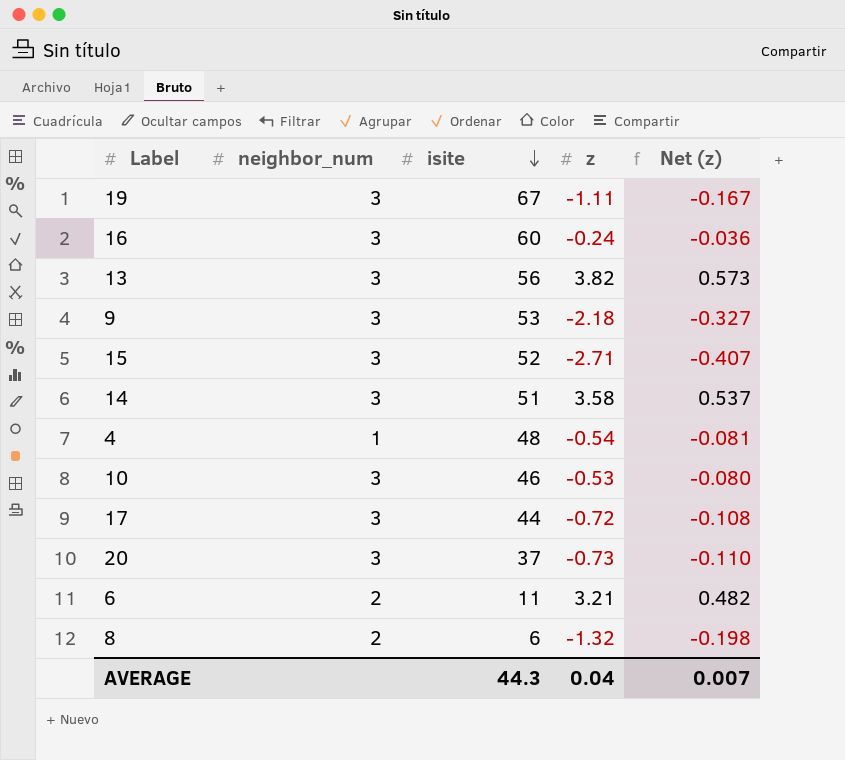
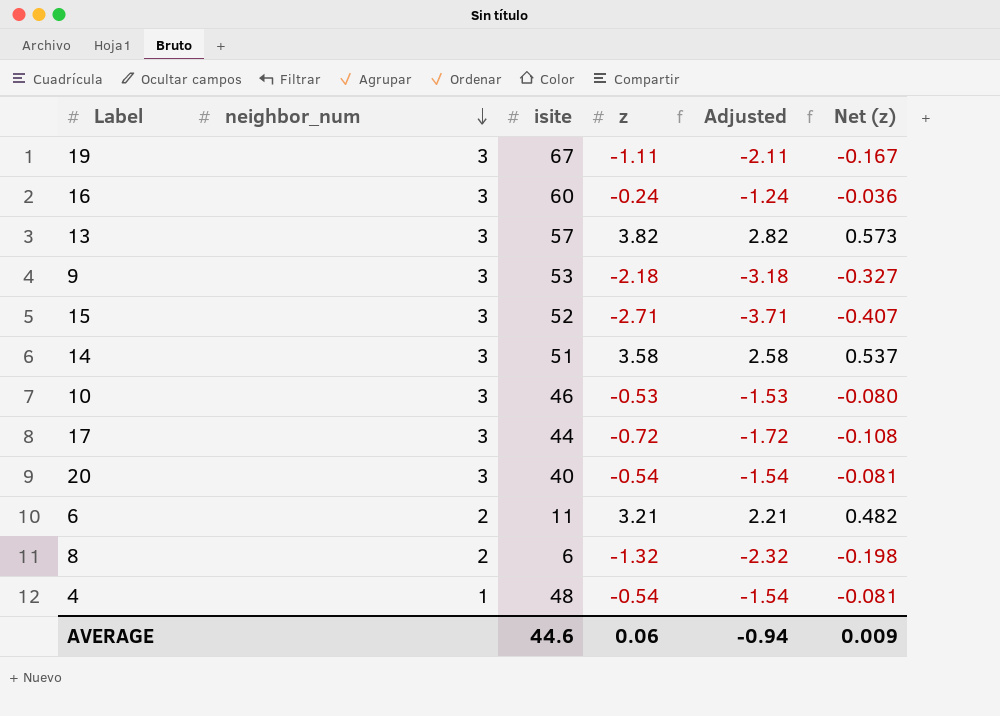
row order: isite descending -> neighbor_num descending
column Adjusted | formula: none -> [z] - 1
13 | isite: 56 -> 57
20 | isite: 37 -> 40
20 | z: -0.73 -> -0.54
20 | Net (z): -0.110 -> -0.081
AVERAGE | isite: 44.3 -> 44.6
AVERAGE | z: 0.04 -> 0.06
AVERAGE | Net (z): 0.007 -> 0.009

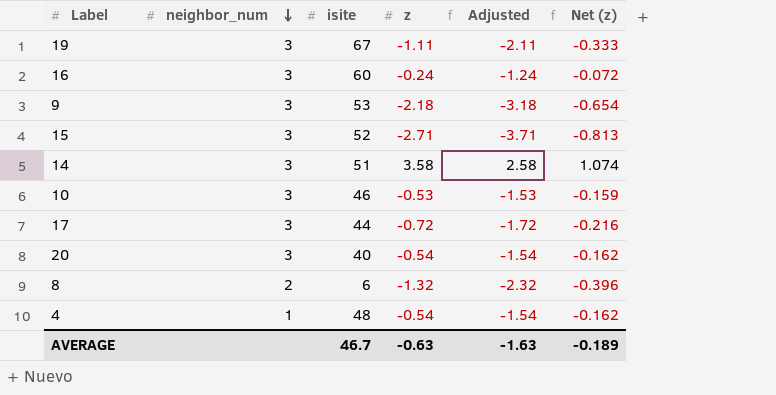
column Net (z) | formula: [z] * 0.15 -> [z] * 0.3
row 13: 3 | 57 | 3.82 | 2.82 | 0.573 -> none
row 6: 2 | 11 | 3.21 | 2.21 | 0.482 -> none
AVERAGE | isite: 44.6 -> 46.7
AVERAGE | z: 0.06 -> -0.63
AVERAGE | Adjusted: -0.94 -> -1.63
AVERAGE | Net (z): 0.009 -> -0.189

